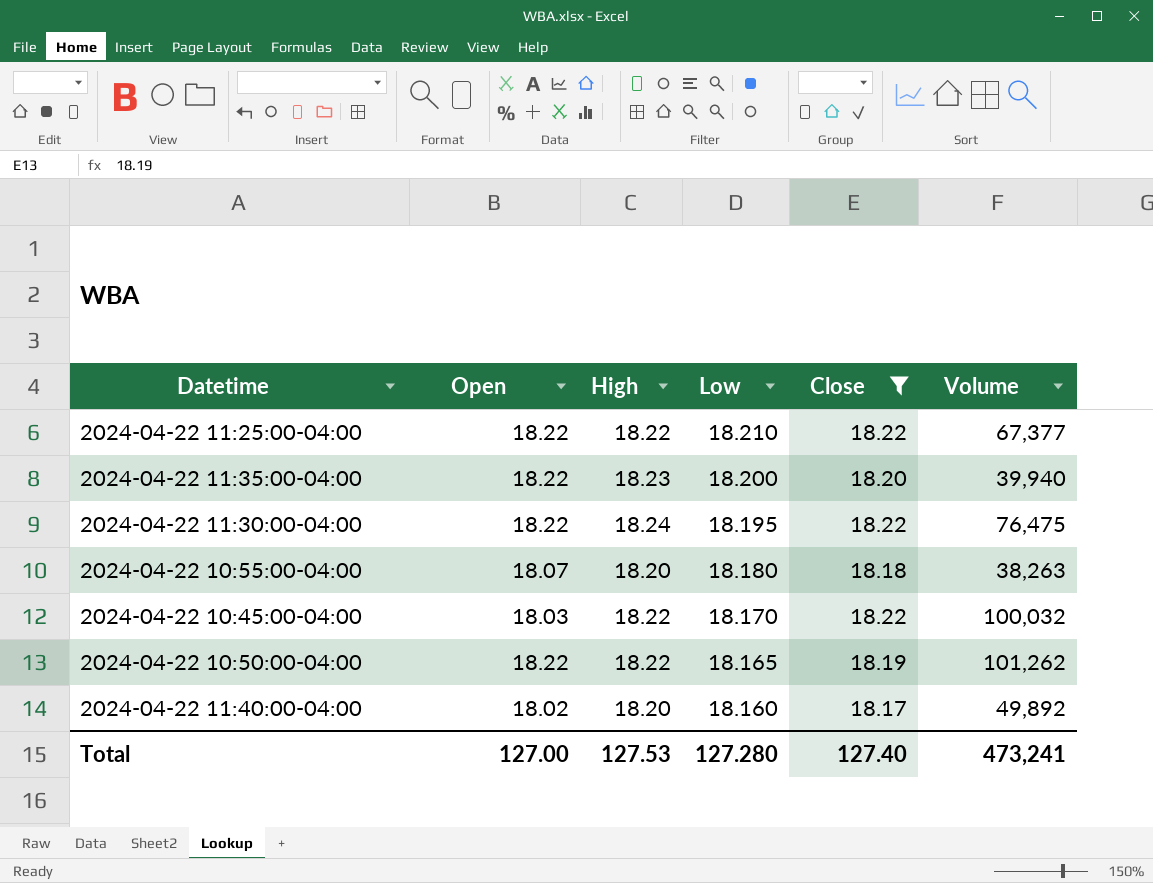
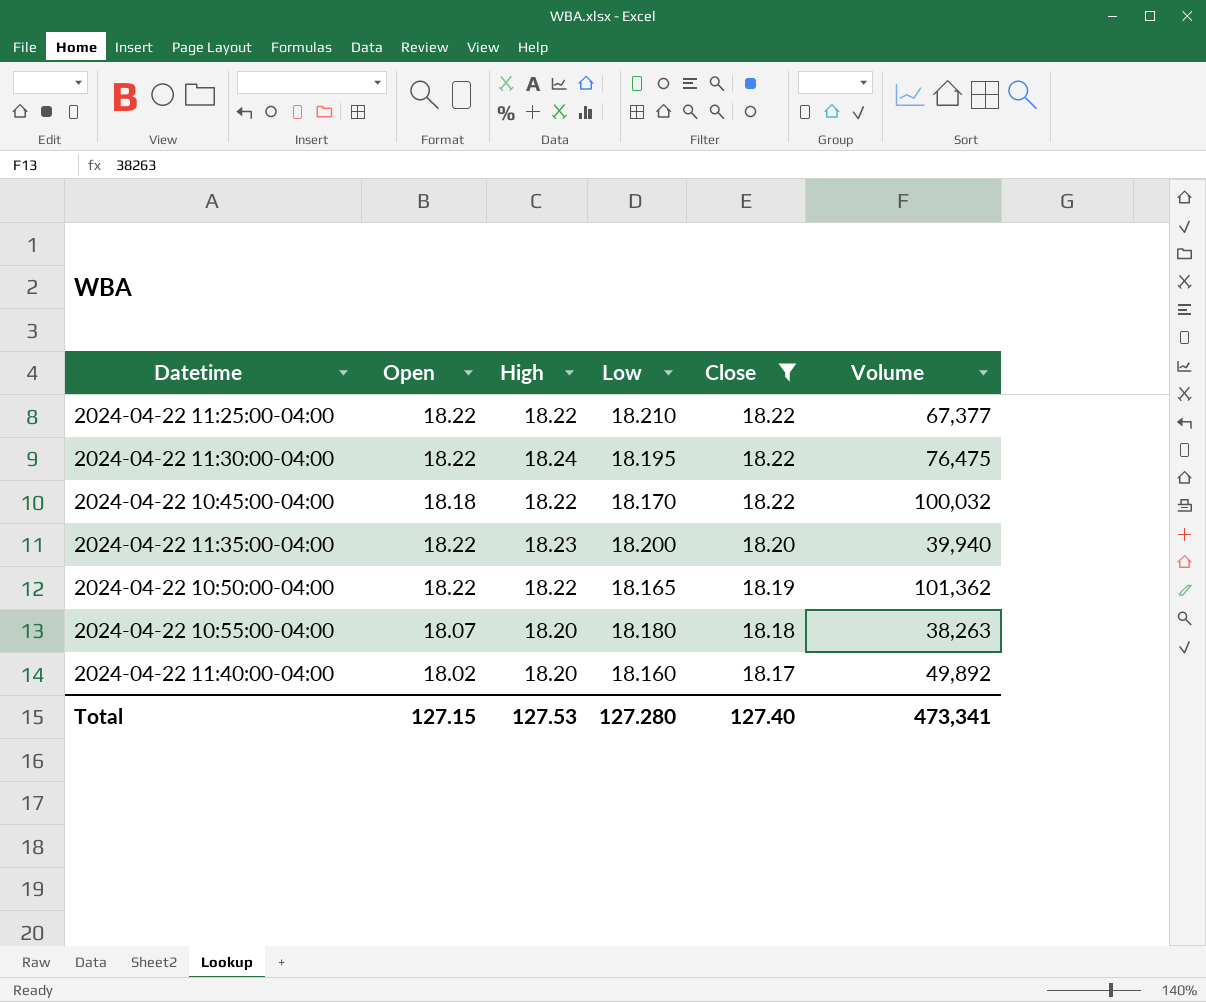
row order: Low descending -> Close descending
2024-04-22 10:45:00-04:00 | Open: 18.03 -> 18.18
2024-04-22 10:50:00-04:00 | Volume: 101,262 -> 101,362
Total | Open: 127.00 -> 127.15
Total | Volume: 473,241 -> 473,341

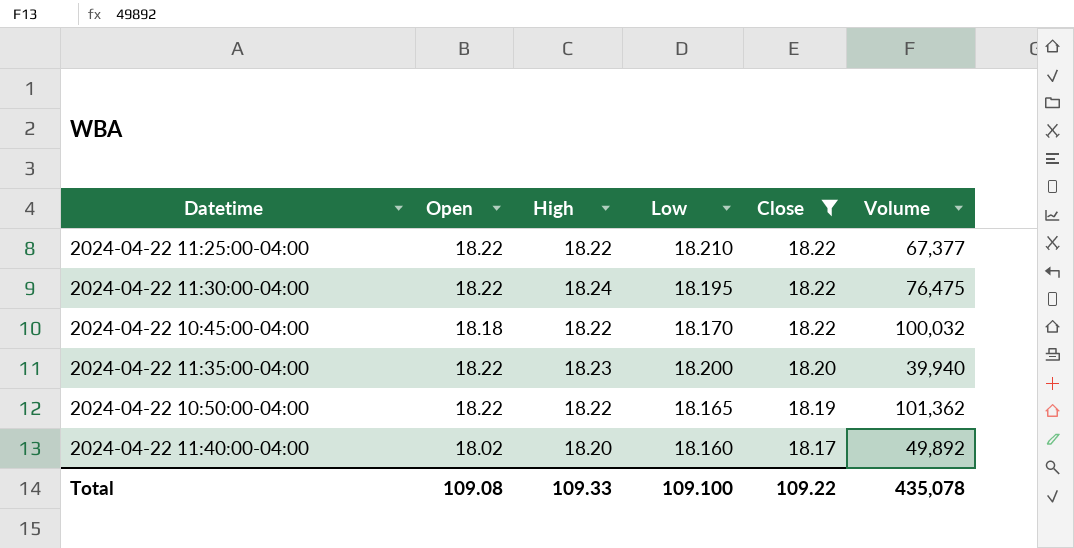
row 2024-04-22 10:55:00-04:00: 18.07 | 18.20 | 18.180 | 18.18 | 38,263 -> none
Total | Open: 127.15 -> 109.08
Total | High: 127.53 -> 109.33
Total | Low: 127.280 -> 109.100
Total | Close: 127.40 -> 109.22
Total | Volume: 473,341 -> 435,078

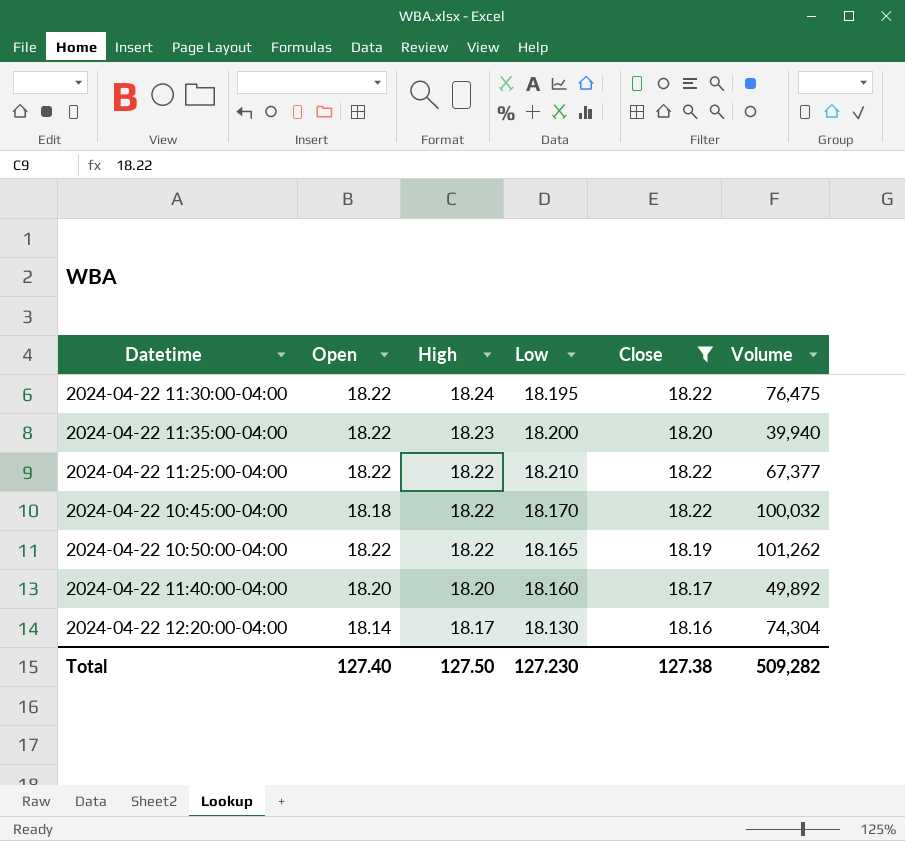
row order: Close descending -> High descending
2024-04-22 10:50:00-04:00 | Volume: 101,362 -> 101,262
2024-04-22 11:40:00-04:00 | Open: 18.02 -> 18.20
row 2024-04-22 12:20:00-04:00: none -> 18.14 | 18.17 | 18.130 | 18.16 | 74,304
Total | Open: 109.08 -> 127.40
Total | High: 109.33 -> 127.50
Total | Low: 109.100 -> 127.230
Total | Close: 109.22 -> 127.38
Total | Volume: 435,078 -> 509,282

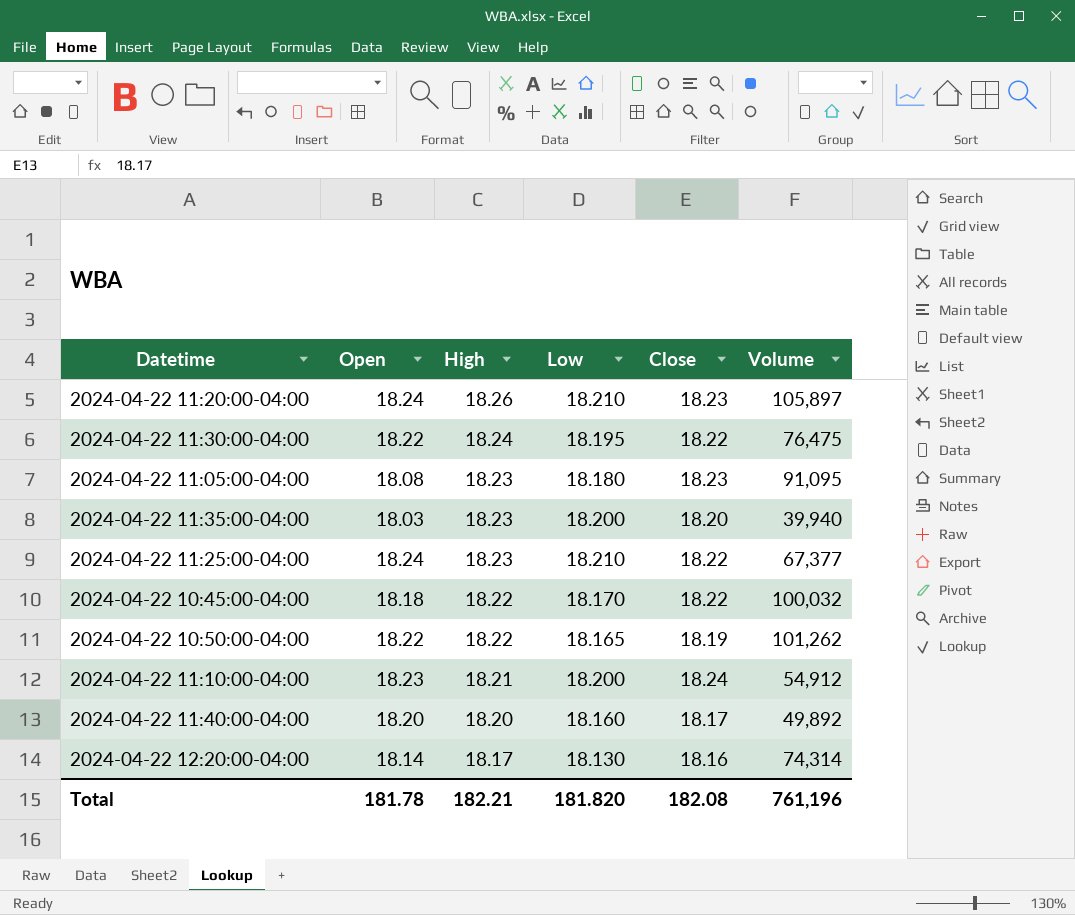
filter: Close <= 18.22 -> none
2024-04-22 11:35:00-04:00 | Open: 18.22 -> 18.03
2024-04-22 11:25:00-04:00 | Open: 18.22 -> 18.24
2024-04-22 11:25:00-04:00 | High: 18.22 -> 18.23
2024-04-22 12:20:00-04:00 | Volume: 74,304 -> 74,314
Total | Open: 127.40 -> 181.78
Total | High: 127.50 -> 182.21
Total | Low: 127.230 -> 181.820
Total | Close: 127.38 -> 182.08
Total | Volume: 509,282 -> 761,196

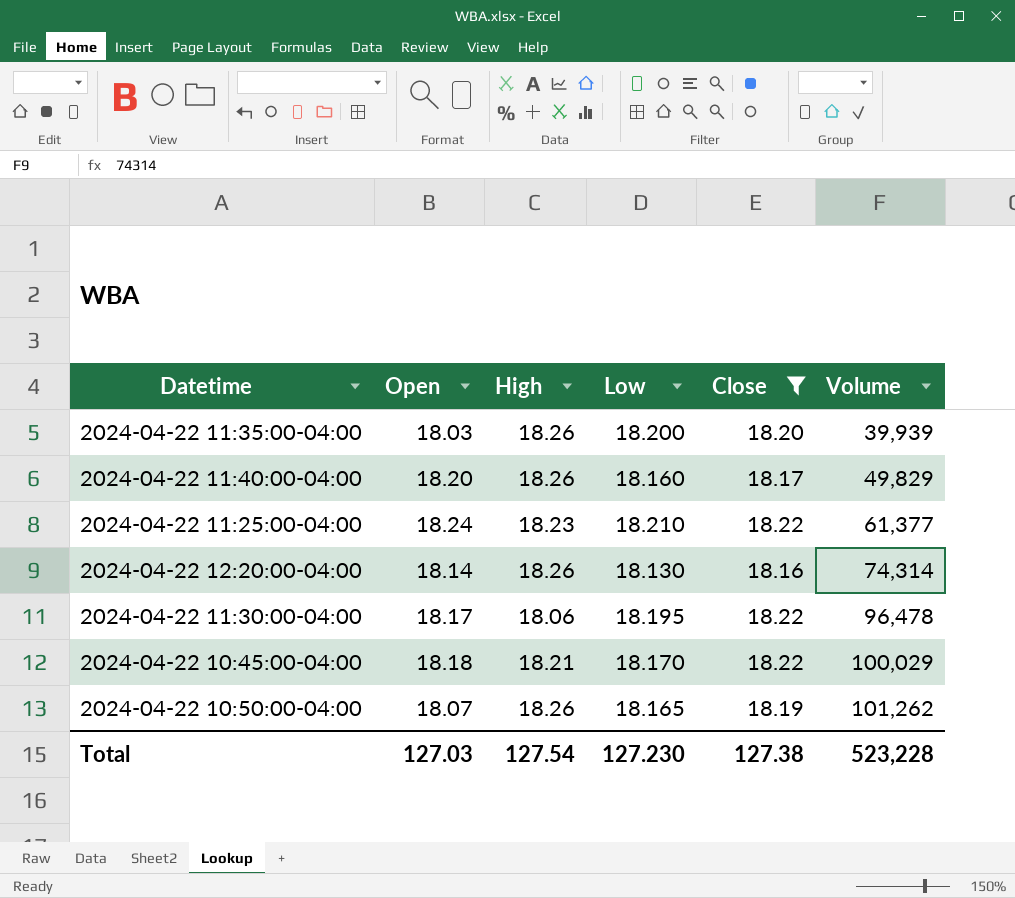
filter: none -> Close <= 18.22
row order: High descending -> Volume ascending
2024-04-22 11:35:00-04:00 | High: 18.23 -> 18.26
2024-04-22 11:35:00-04:00 | Volume: 39,940 -> 39,939
2024-04-22 11:40:00-04:00 | High: 18.20 -> 18.26
2024-04-22 11:40:00-04:00 | Volume: 49,892 -> 49,829
2024-04-22 11:25:00-04:00 | Volume: 67,377 -> 61,377
2024-04-22 12:20:00-04:00 | High: 18.17 -> 18.26
2024-04-22 11:30:00-04:00 | Open: 18.22 -> 18.17
2024-04-22 11:30:00-04:00 | High: 18.24 -> 18.06
2024-04-22 11:30:00-04:00 | Volume: 76,475 -> 96,478
2024-04-22 10:45:00-04:00 | High: 18.22 -> 18.21
2024-04-22 10:45:00-04:00 | Volume: 100,032 -> 100,029
2024-04-22 10:50:00-04:00 | Open: 18.22 -> 18.07
2024-04-22 10:50:00-04:00 | High: 18.22 -> 18.26
Total | Open: 181.78 -> 127.03
Total | High: 182.21 -> 127.54
Total | Low: 181.820 -> 127.230
Total | Close: 182.08 -> 127.38
Total | Volume: 761,196 -> 523,228

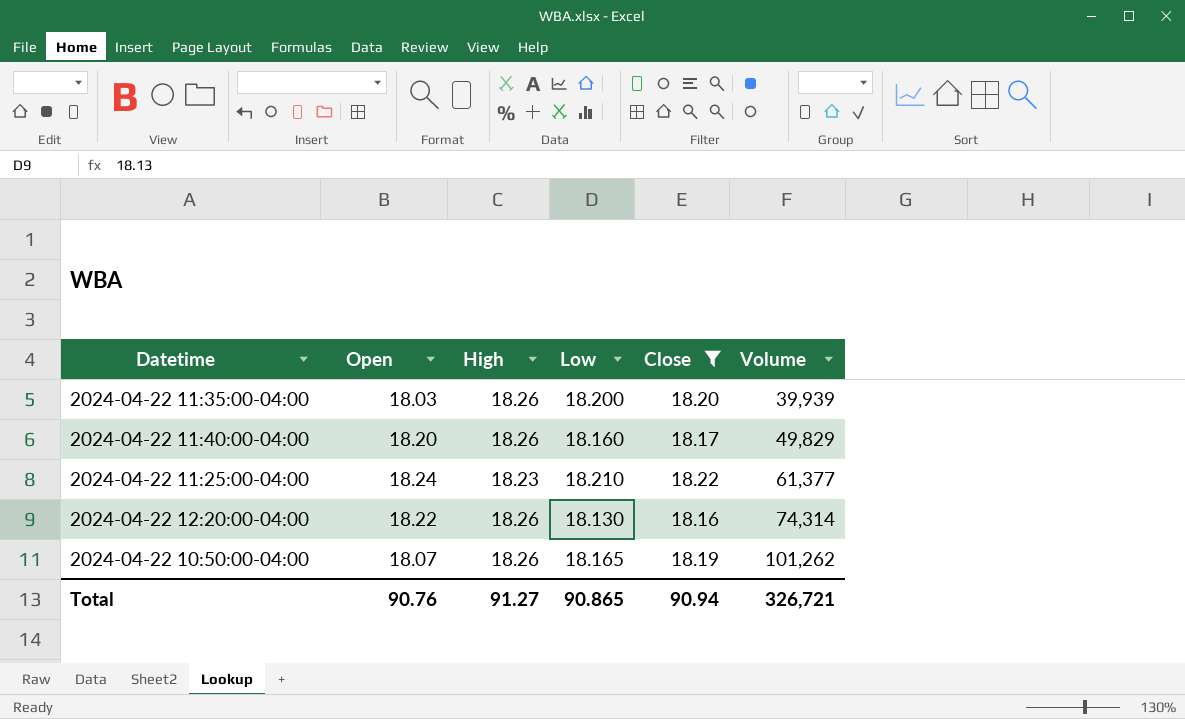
row 2024-04-22 11:30:00-04:00: 18.17 | 18.06 | 18.195 | 18.22 | 96,478 -> none
row 2024-04-22 10:45:00-04:00: 18.18 | 18.21 | 18.170 | 18.22 | 100,029 -> none
2024-04-22 12:20:00-04:00 | Open: 18.14 -> 18.22
Total | Open: 127.03 -> 90.76
Total | High: 127.54 -> 91.27
Total | Low: 127.230 -> 90.865
Total | Close: 127.38 -> 90.94
Total | Volume: 523,228 -> 326,721

